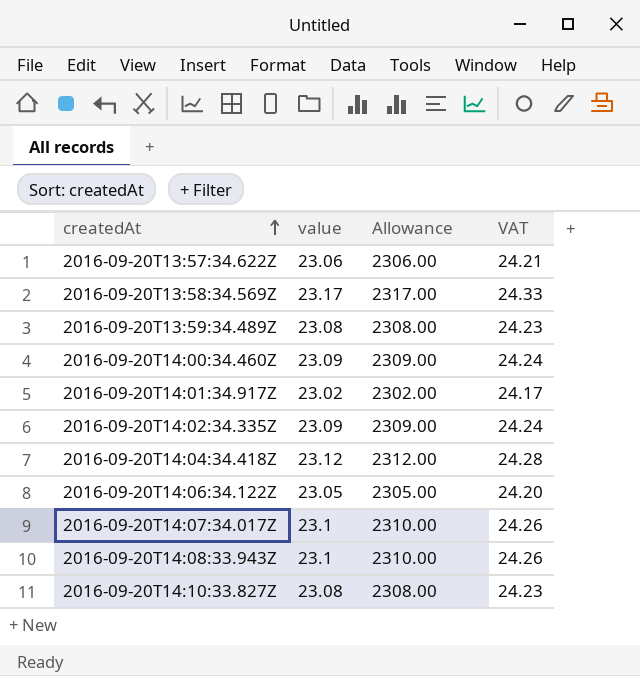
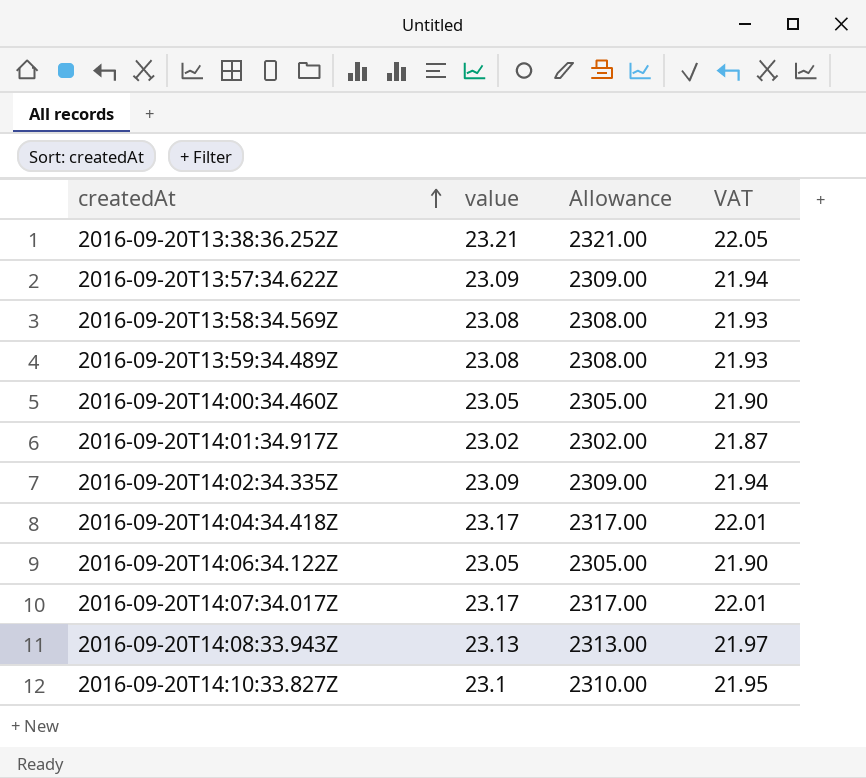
column VAT | formula: [value] * 1.05 -> [value] * 0.95
row 2016-09-20T13:38:36.252Z: none -> 23.21 | 2321.00 | 22.05
2016-09-20T13:57:34.622Z | value: 23.06 -> 23.09
2016-09-20T13:57:34.622Z | Allowance: 2306.00 -> 2309.00
2016-09-20T13:58:34.569Z | value: 23.17 -> 23.08
2016-09-20T13:58:34.569Z | Allowance: 2317.00 -> 2308.00
2016-09-20T14:00:34.460Z | value: 23.09 -> 23.05
2016-09-20T14:00:34.460Z | Allowance: 2309.00 -> 2305.00
2016-09-20T14:04:34.418Z | value: 23.12 -> 23.17
2016-09-20T14:04:34.418Z | Allowance: 2312.00 -> 2317.00
2016-09-20T14:07:34.017Z | value: 23.1 -> 23.17
2016-09-20T14:07:34.017Z | Allowance: 2310.00 -> 2317.00
2016-09-20T14:08:33.943Z | value: 23.1 -> 23.13
2016-09-20T14:08:33.943Z | Allowance: 2310.00 -> 2313.00
2016-09-20T14:10:33.827Z | value: 23.08 -> 23.1
2016-09-20T14:10:33.827Z | Allowance: 2308.00 -> 2310.00

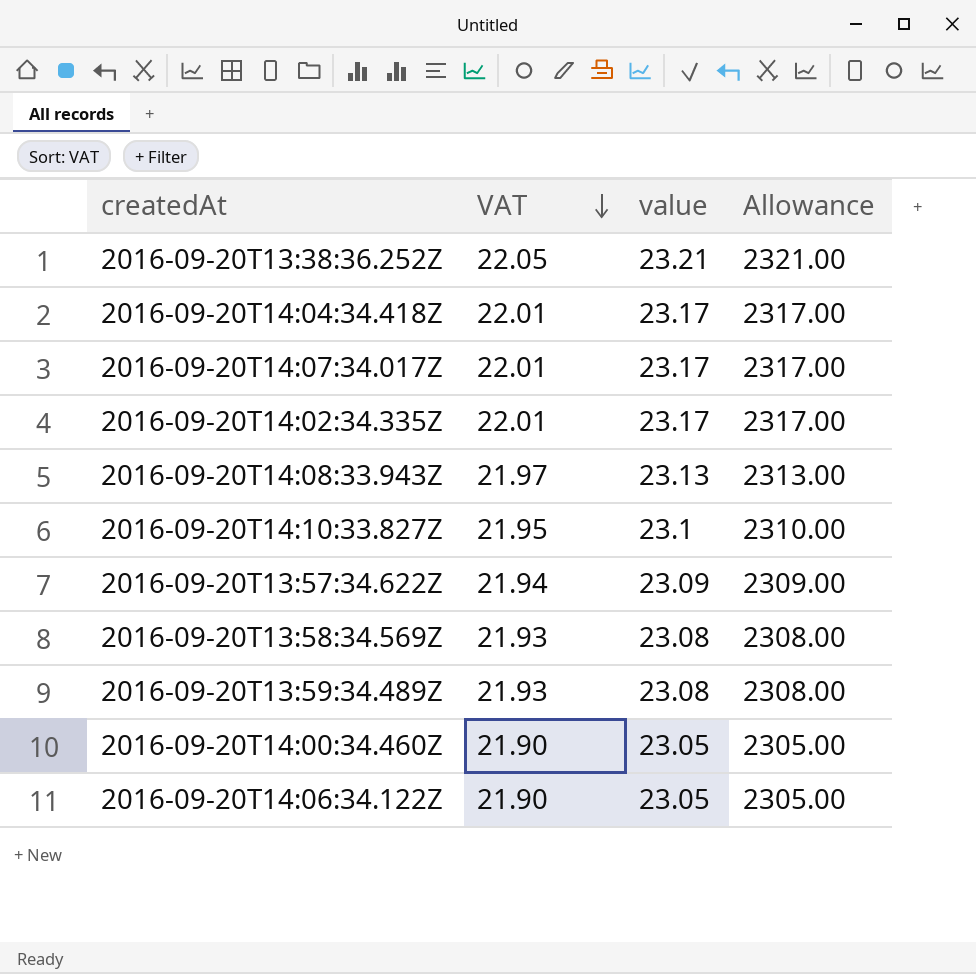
row order: createdAt ascending -> VAT descending
column VAT | position: 4 -> 2
row 2016-09-20T14:01:34.917Z: 23.02 | 2302.00 | 21.87 -> none
2016-09-20T14:02:34.335Z | VAT: 21.94 -> 22.01
2016-09-20T14:02:34.335Z | value: 23.09 -> 23.17
2016-09-20T14:02:34.335Z | Allowance: 2309.00 -> 2317.00

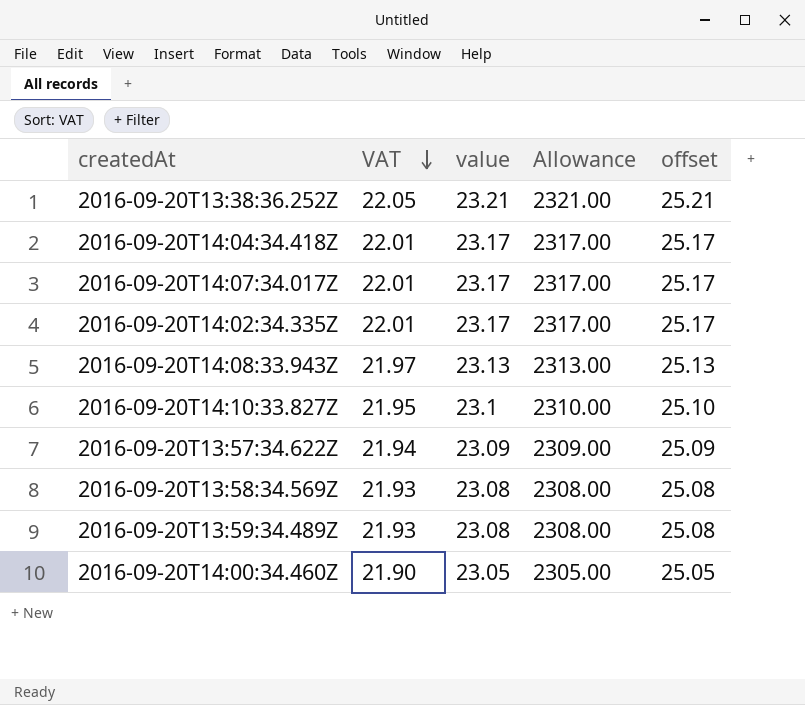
column offset | formula: none -> [value] + 2
row 2016-09-20T14:06:34.122Z: 21.90 | 23.05 | 2305.00 -> none

